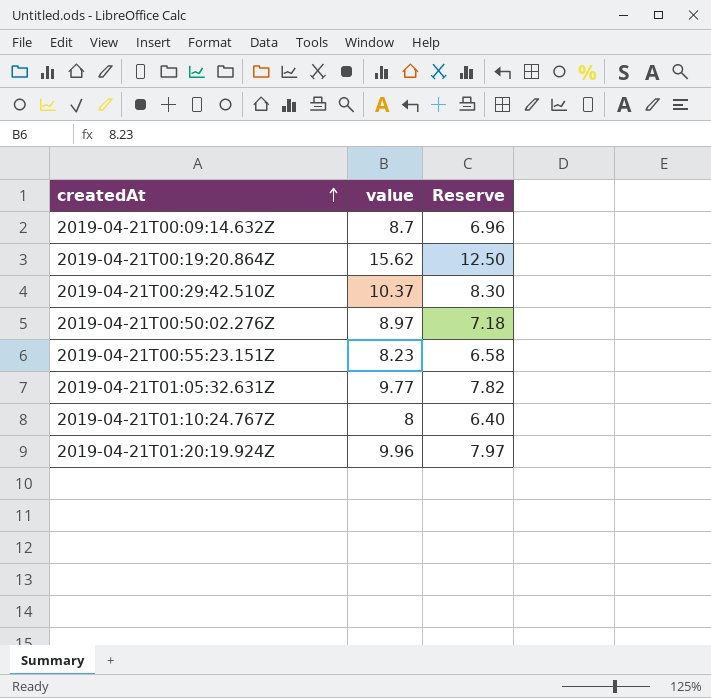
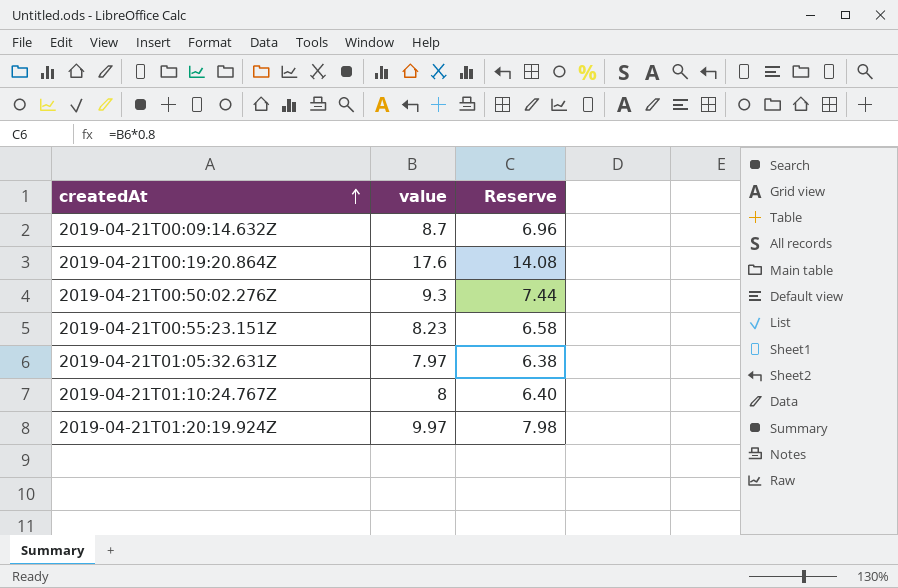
row 2019-04-21T00:29:42.510Z: 10.37 | 8.30 -> none
2019-04-21T00:19:20.864Z | value: 15.62 -> 17.6
2019-04-21T00:19:20.864Z | Reserve: 12.50 -> 14.08
2019-04-21T00:50:02.276Z | value: 8.97 -> 9.3
2019-04-21T00:50:02.276Z | Reserve: 7.18 -> 7.44
2019-04-21T01:05:32.631Z | value: 9.77 -> 7.97
2019-04-21T01:05:32.631Z | Reserve: 7.82 -> 6.38
2019-04-21T01:20:19.924Z | value: 9.96 -> 9.97
2019-04-21T01:20:19.924Z | Reserve: 7.97 -> 7.98

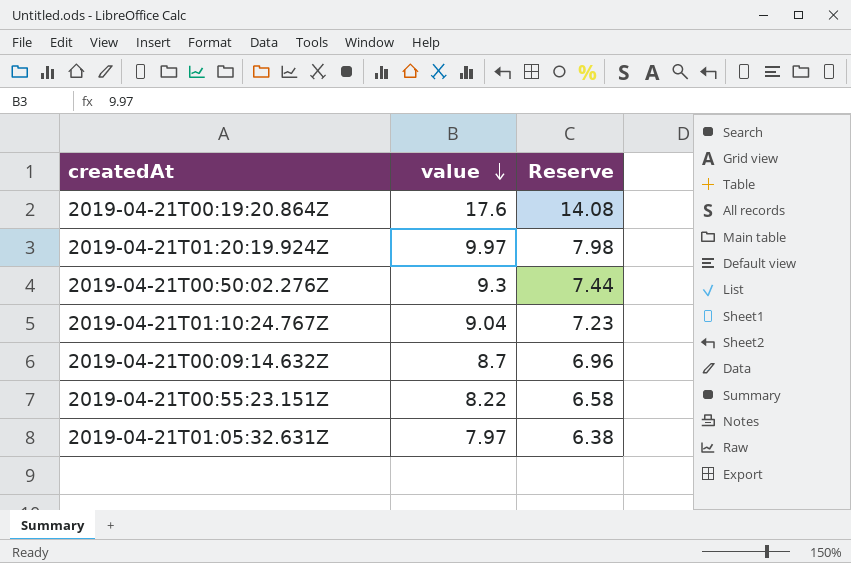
row order: createdAt ascending -> value descending
2019-04-21T01:10:24.767Z | value: 8 -> 9.04
2019-04-21T01:10:24.767Z | Reserve: 6.40 -> 7.23
2019-04-21T00:55:23.151Z | value: 8.23 -> 8.22

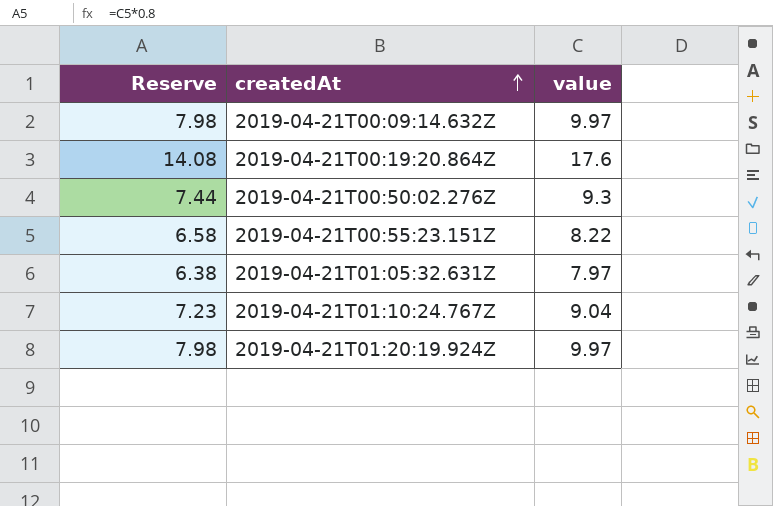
row order: value descending -> createdAt ascending
column Reserve | position: 3 -> 1
2019-04-21T00:09:14.632Z | Reserve: 6.96 -> 7.98
2019-04-21T00:09:14.632Z | value: 8.7 -> 9.97

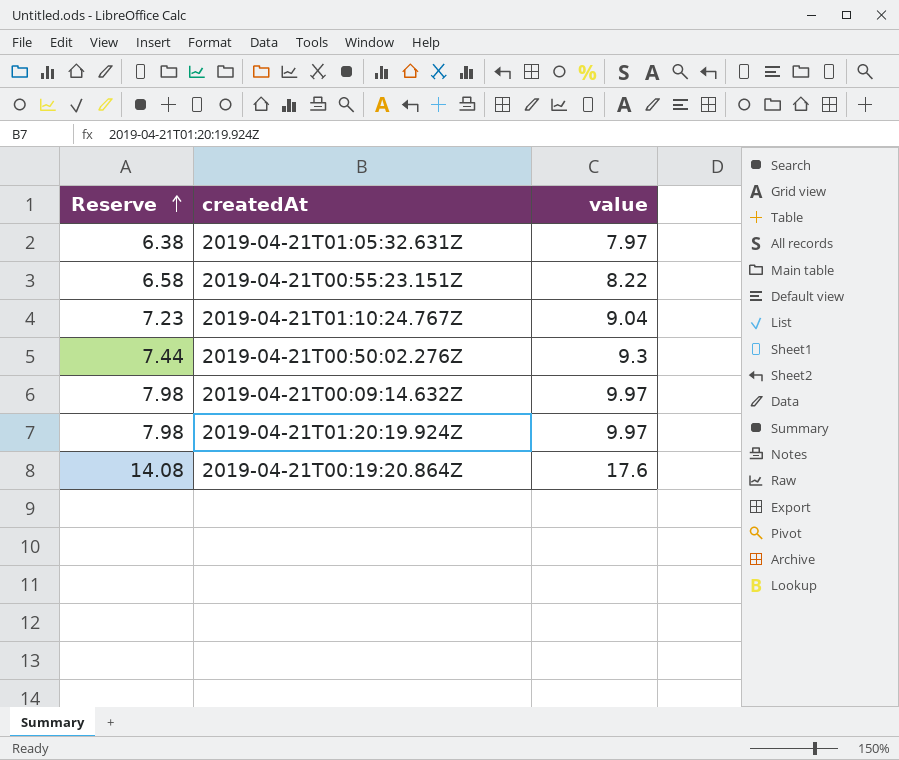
row order: createdAt ascending -> Reserve ascending

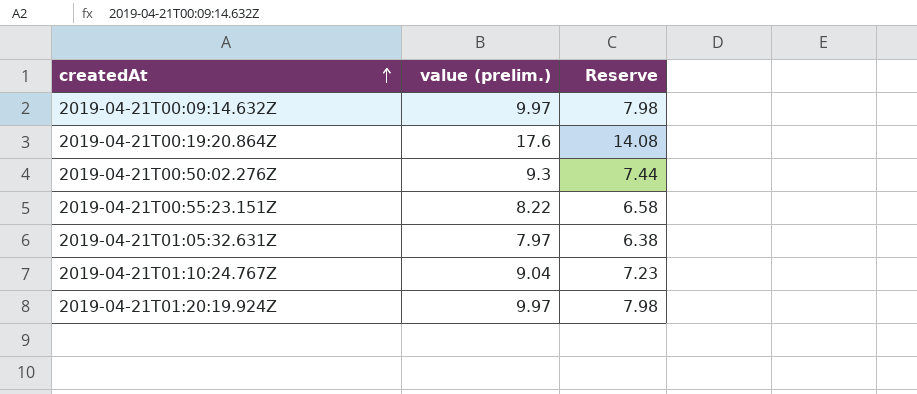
row order: Reserve ascending -> createdAt ascending
column name: value -> value (prelim.)
column Reserve | position: 1 -> 3

